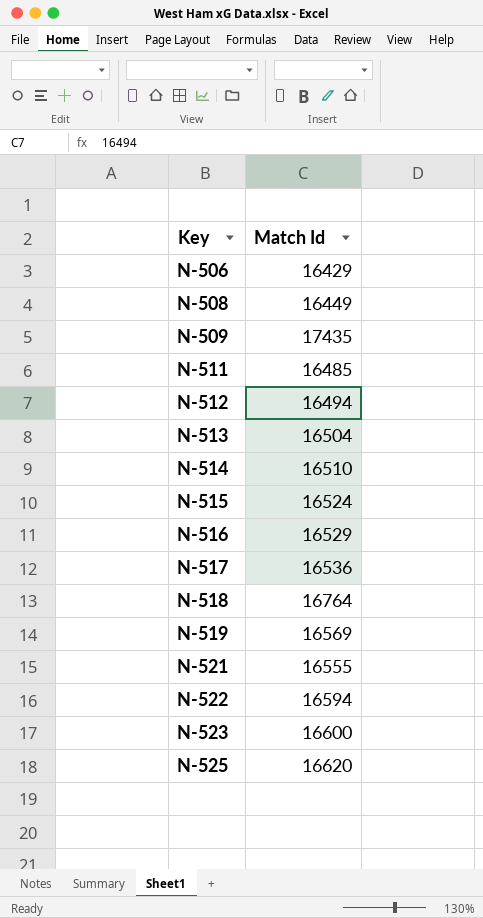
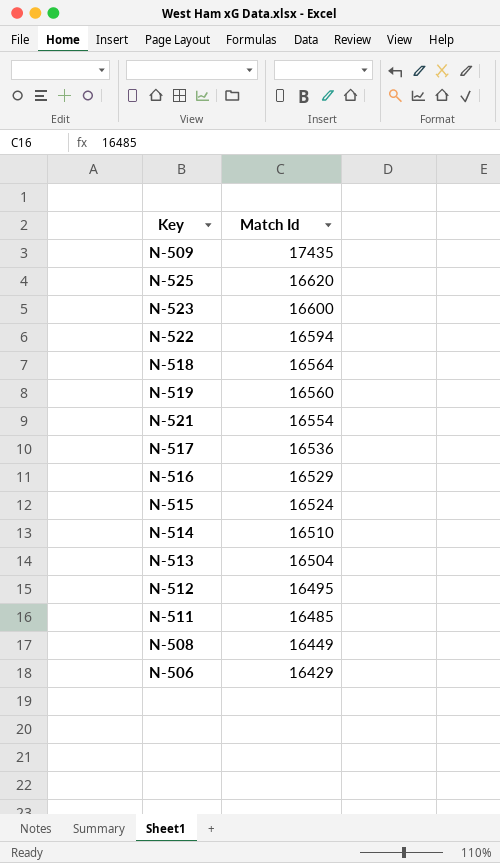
row order: Key ascending -> Match Id descending
N-518 | Match Id: 16764 -> 16564
N-519 | Match Id: 16569 -> 16560
N-521 | Match Id: 16555 -> 16554
N-512 | Match Id: 16494 -> 16495

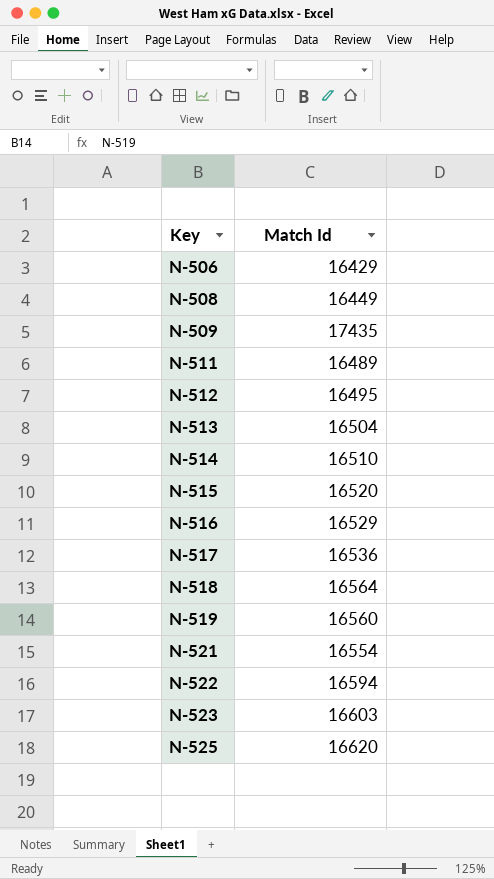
row order: Match Id descending -> Key ascending
N-511 | Match Id: 16485 -> 16489
N-515 | Match Id: 16524 -> 16520
N-523 | Match Id: 16600 -> 16603

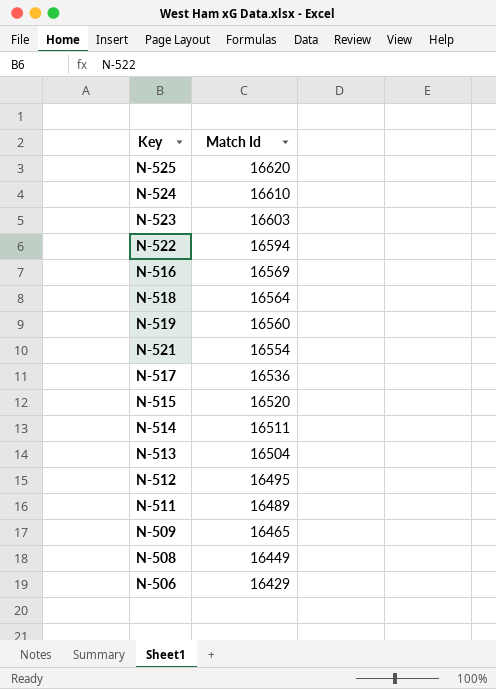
row order: Key ascending -> Match Id descending
row N-524: none -> 16610
N-516 | Match Id: 16529 -> 16569
N-514 | Match Id: 16510 -> 16511
N-509 | Match Id: 17435 -> 16465

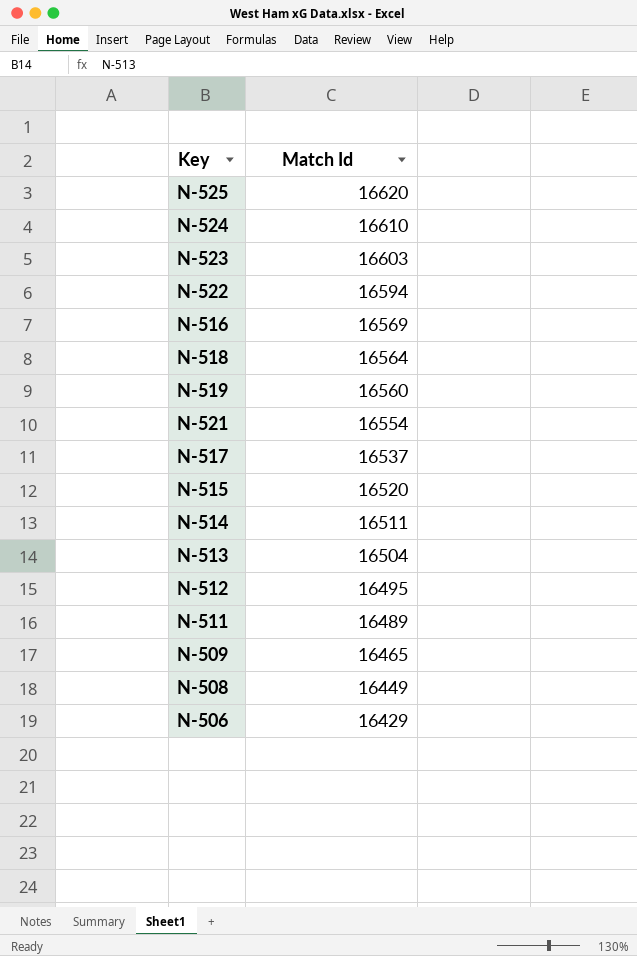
N-517 | Match Id: 16536 -> 16537

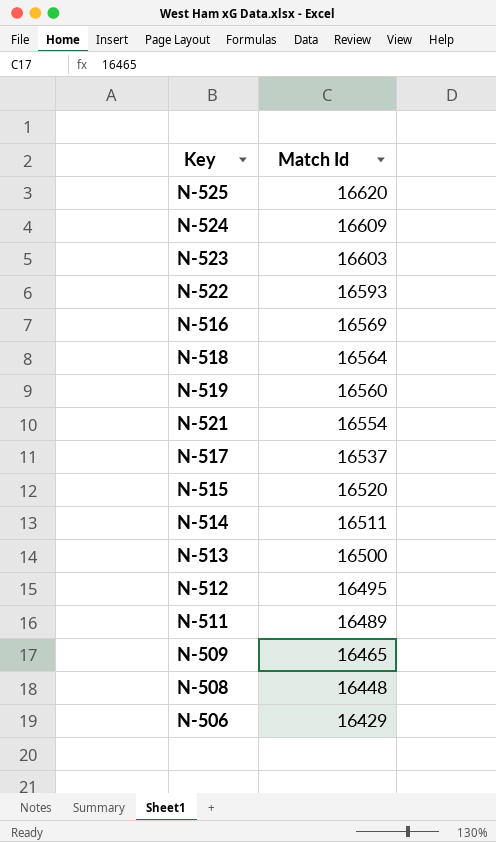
N-524 | Match Id: 16610 -> 16609
N-522 | Match Id: 16594 -> 16593
N-513 | Match Id: 16504 -> 16500
N-508 | Match Id: 16449 -> 16448

